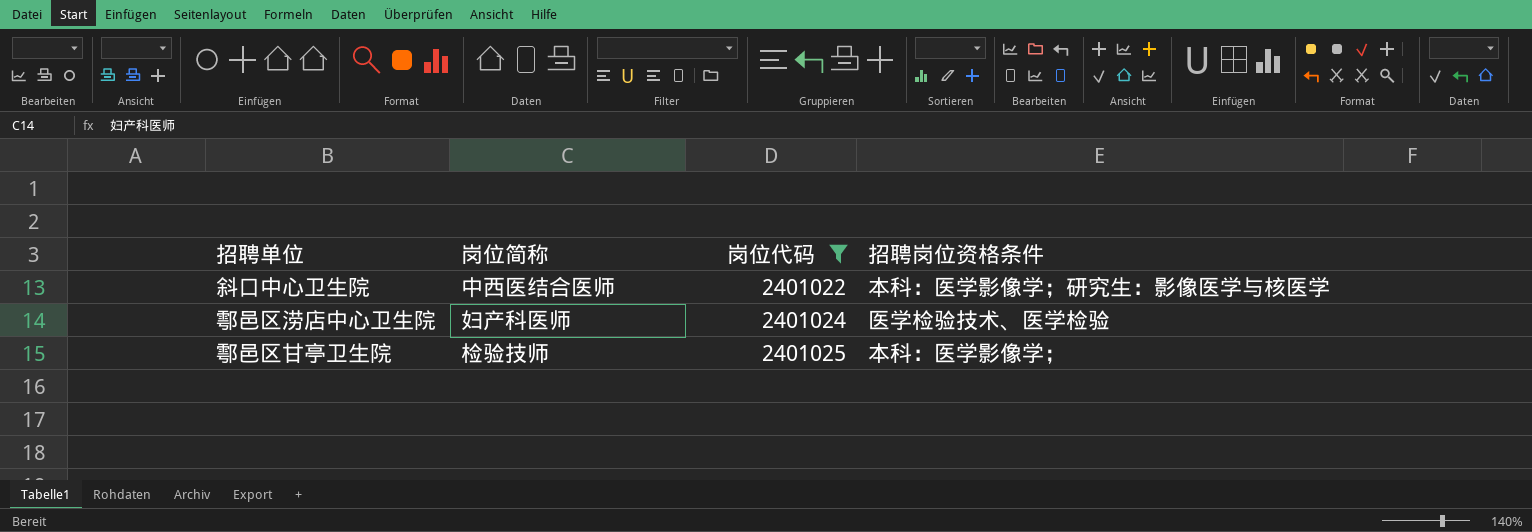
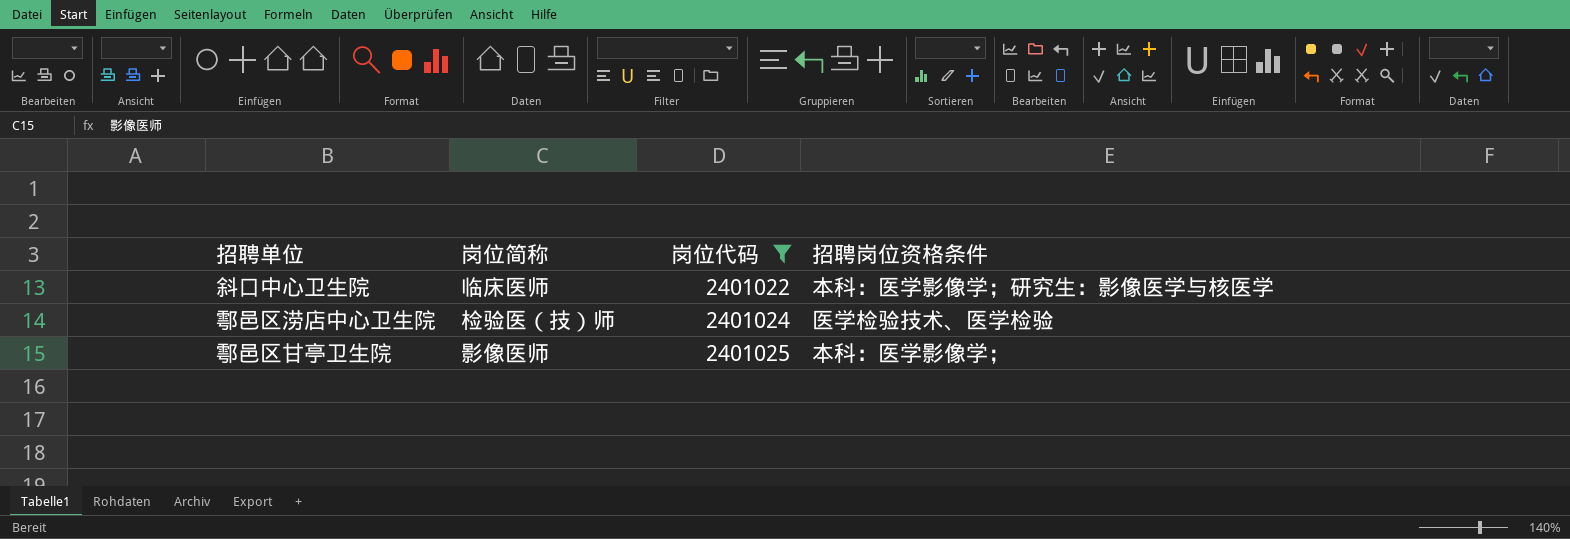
斜口中心卫生院 | 岗位简称: 中西医结合医师 -> 临床医师
鄠邑区涝店中心卫生院 | 岗位简称: 妇产科医师 -> 检验医（技）师
鄠邑区甘亭卫生院 | 岗位简称: 检验技师 -> 影像医师

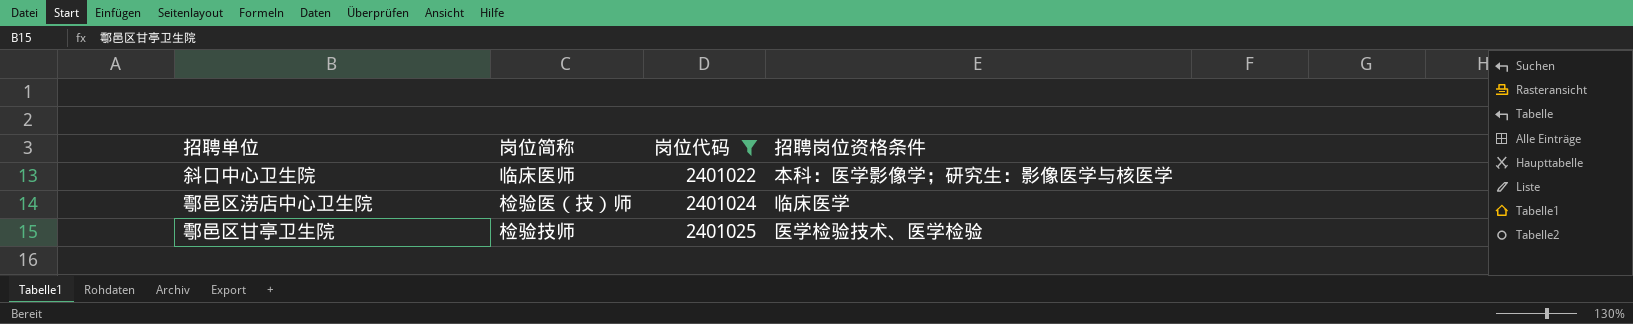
鄠邑区涝店中心卫生院 | 招聘岗位资格条件: 医学检验技术、医学检验 -> 临床医学
鄠邑区甘亭卫生院 | 岗位简称: 影像医师 -> 检验技师
鄠邑区甘亭卫生院 | 招聘岗位资格条件: 本科：医学影像学； -> 医学检验技术、医学检验

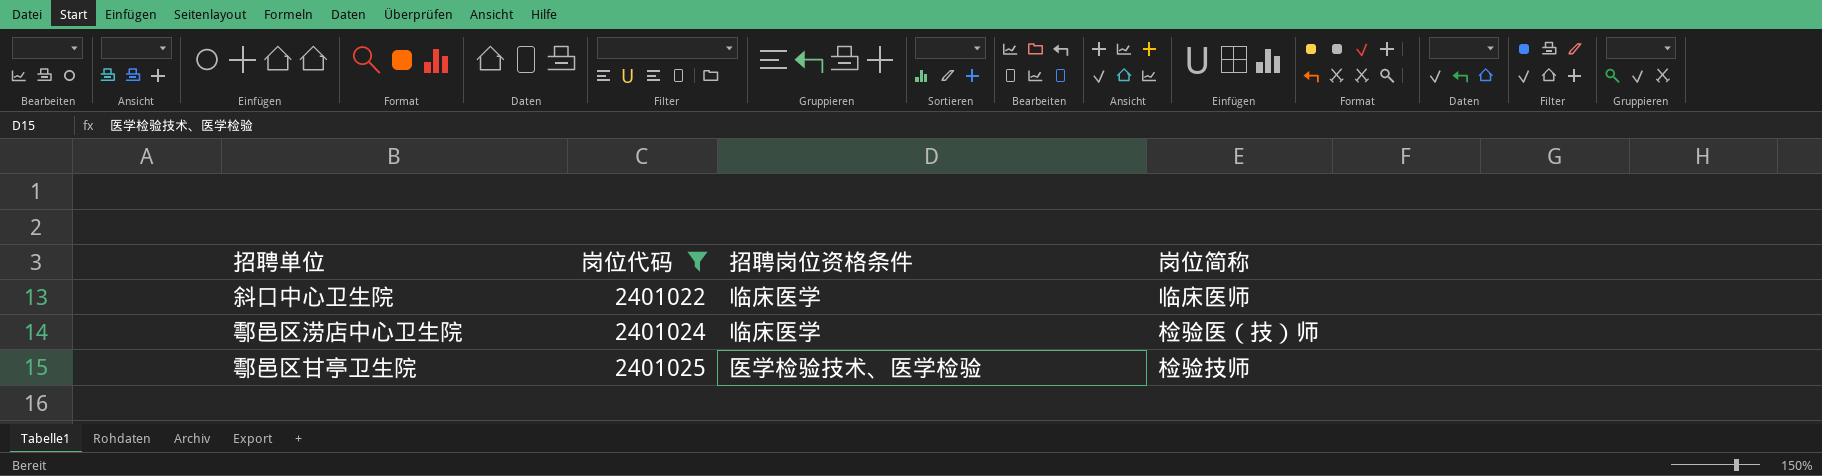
column 岗位简称 | position: 2 -> 4
斜口中心卫生院 | 招聘岗位资格条件: 本科：医学影像学；研究生：影像医学与核医学 -> 临床医学

